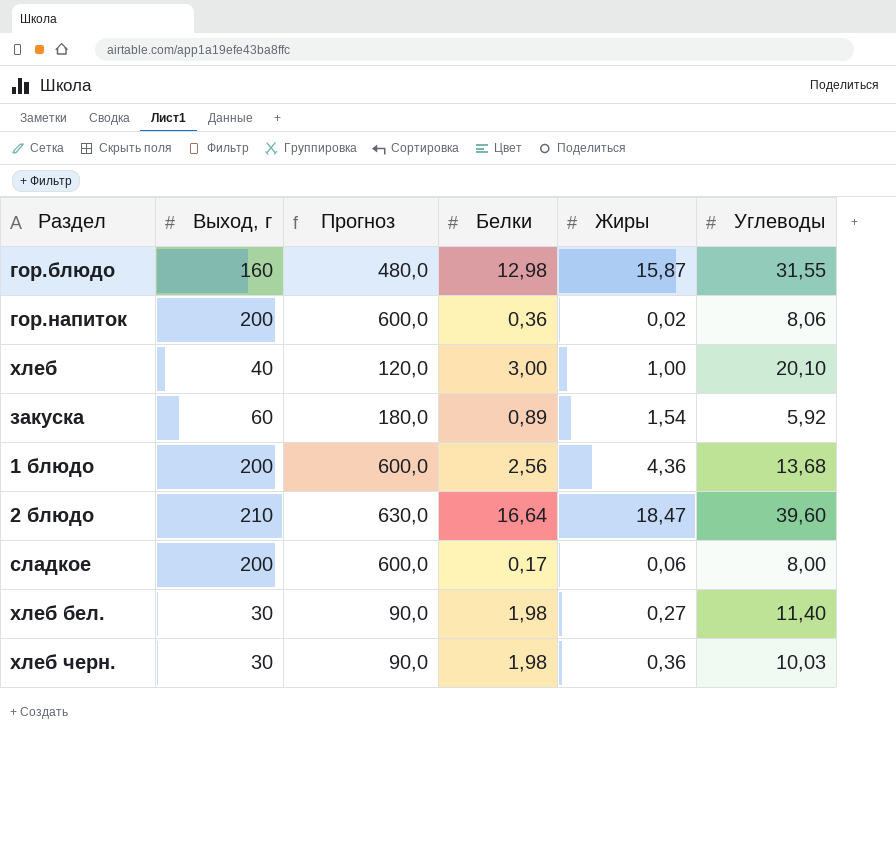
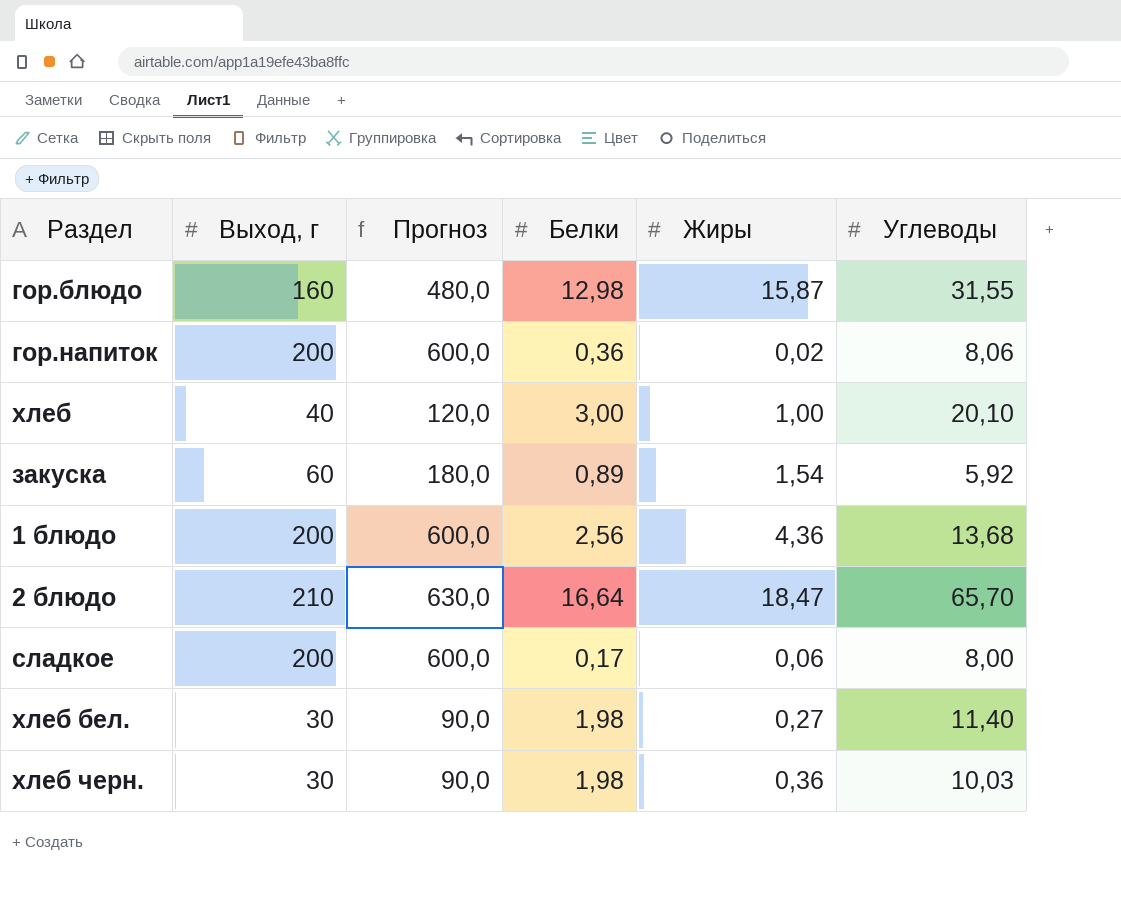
2 блюдо | Углеводы: 39,60 -> 65,70

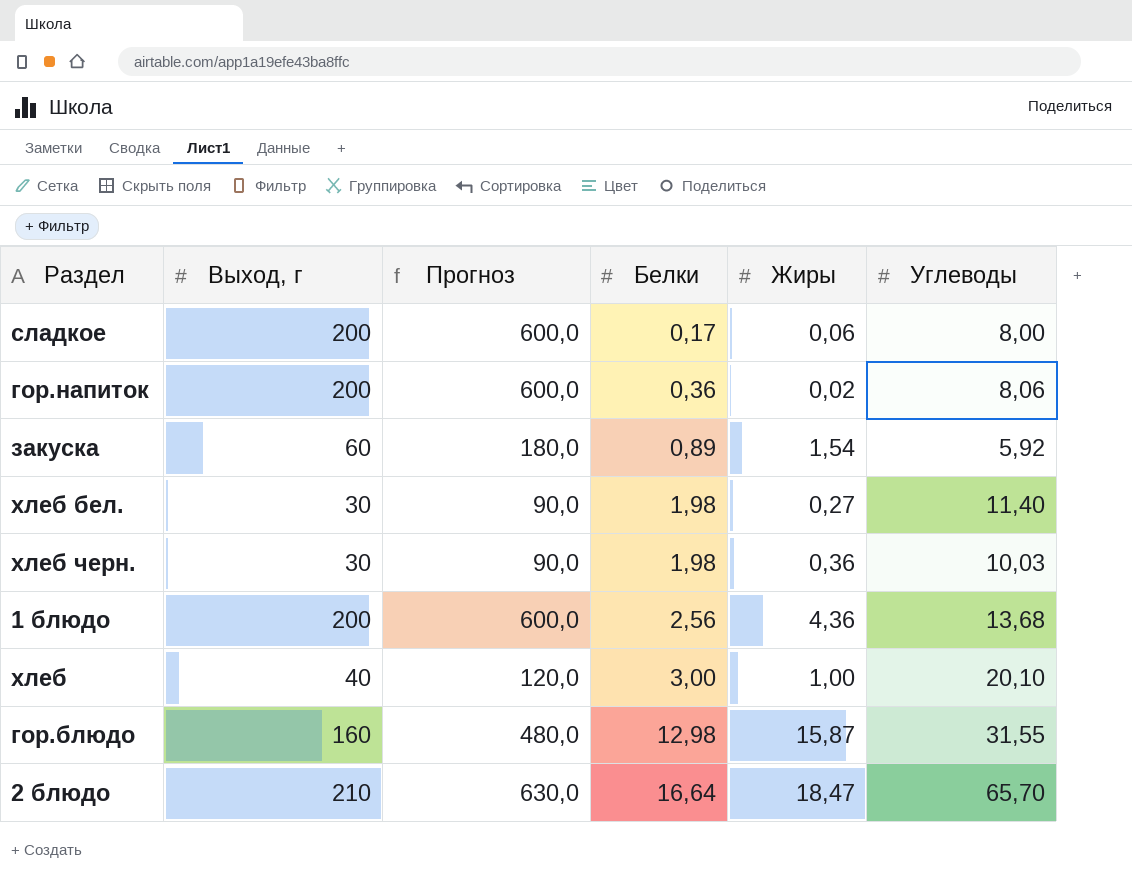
row order: none -> Белки ascending

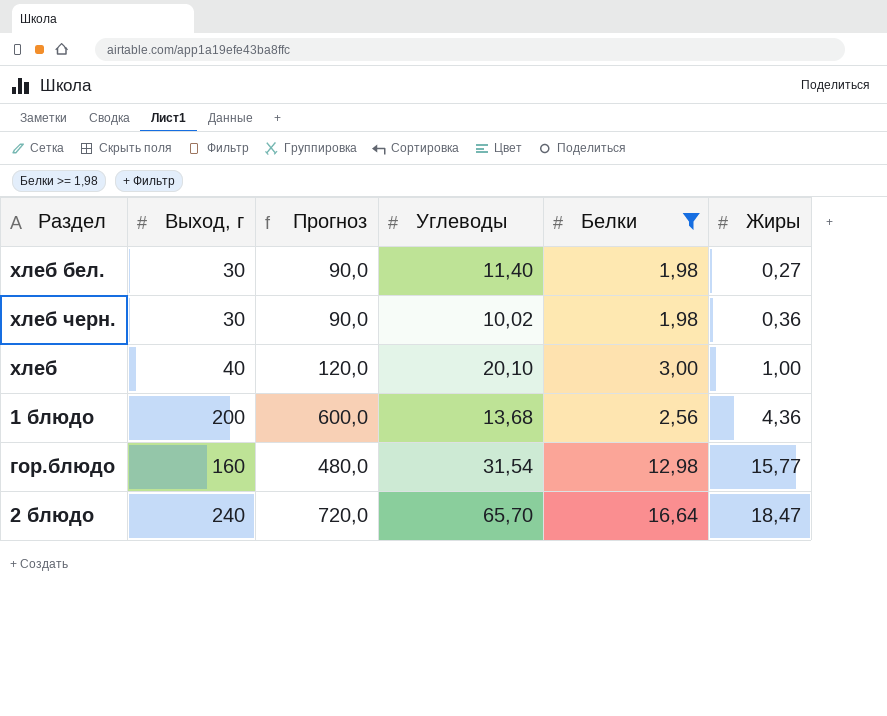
filter: none -> Белки >= 1,98
row order: Белки ascending -> Жиры ascending
column Углеводы | position: 6 -> 4
хлеб черн. | Углеводы: 10,03 -> 10,02
гор.блюдо | Углеводы: 31,55 -> 31,54
гор.блюдо | Жиры: 15,87 -> 15,77
2 блюдо | Выход, г: 210 -> 240
2 блюдо | Прогноз: 630,0 -> 720,0

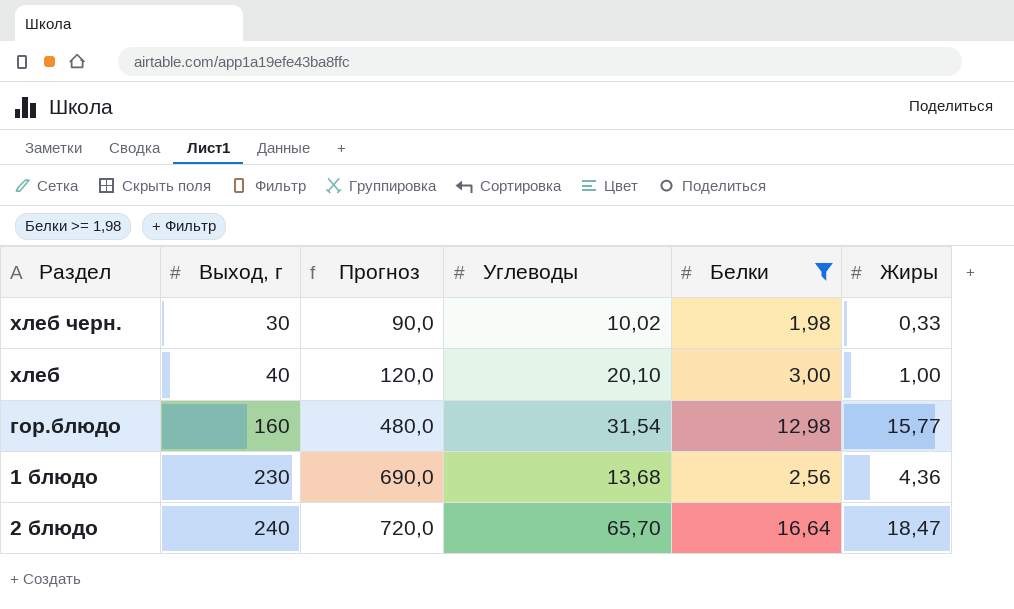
row order: Жиры ascending -> Выход, г ascending
row хлеб бел.: 30 | 90,0 | 11,40 | 1,98 | 0,27 -> none
хлеб черн. | Жиры: 0,36 -> 0,33
1 блюдо | Выход, г: 200 -> 230
1 блюдо | Прогноз: 600,0 -> 690,0

